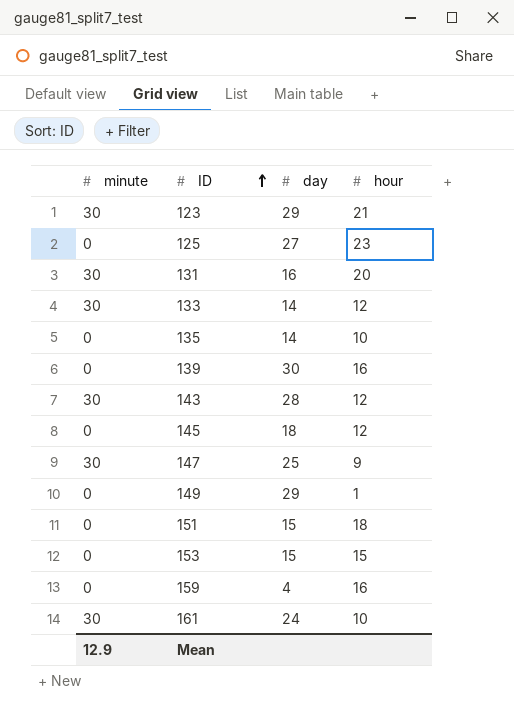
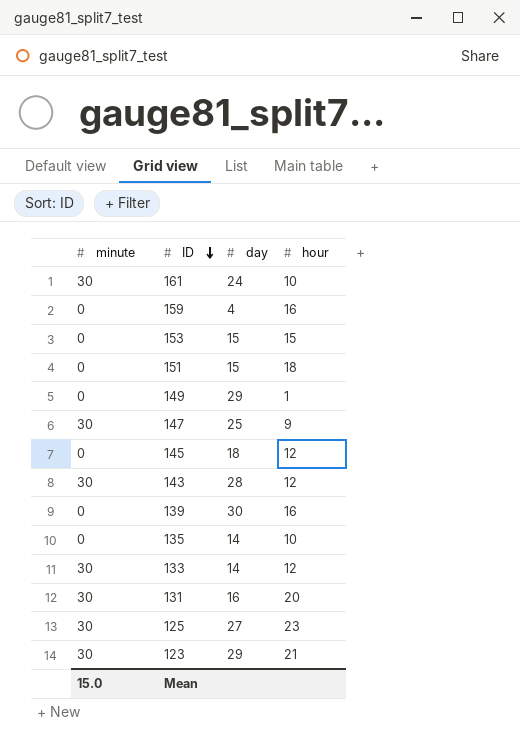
row order: ID ascending -> ID descending
125 | minute: 0 -> 30
Mean | minute: 12.9 -> 15.0

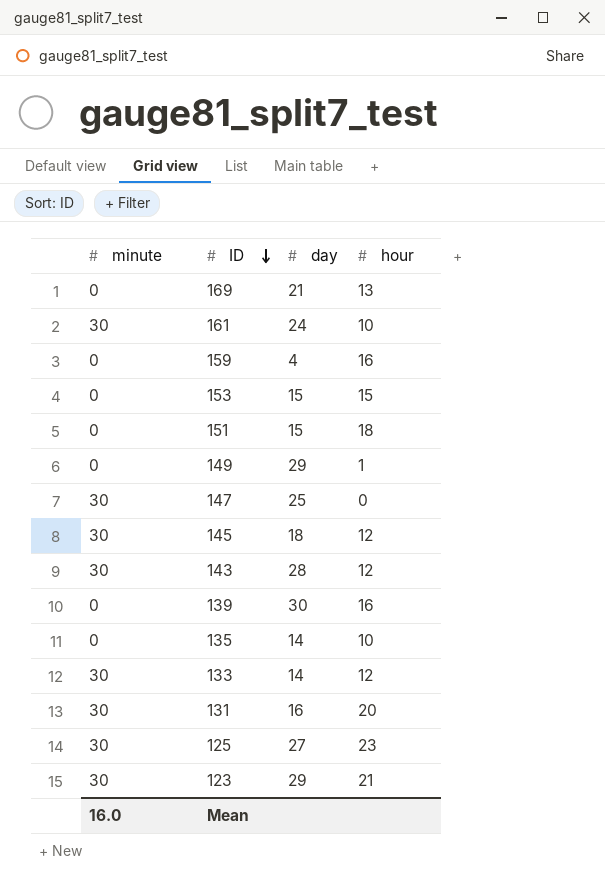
row 169: none -> 0 | 21 | 13
147 | hour: 9 -> 0
145 | minute: 0 -> 30
Mean | minute: 15.0 -> 16.0

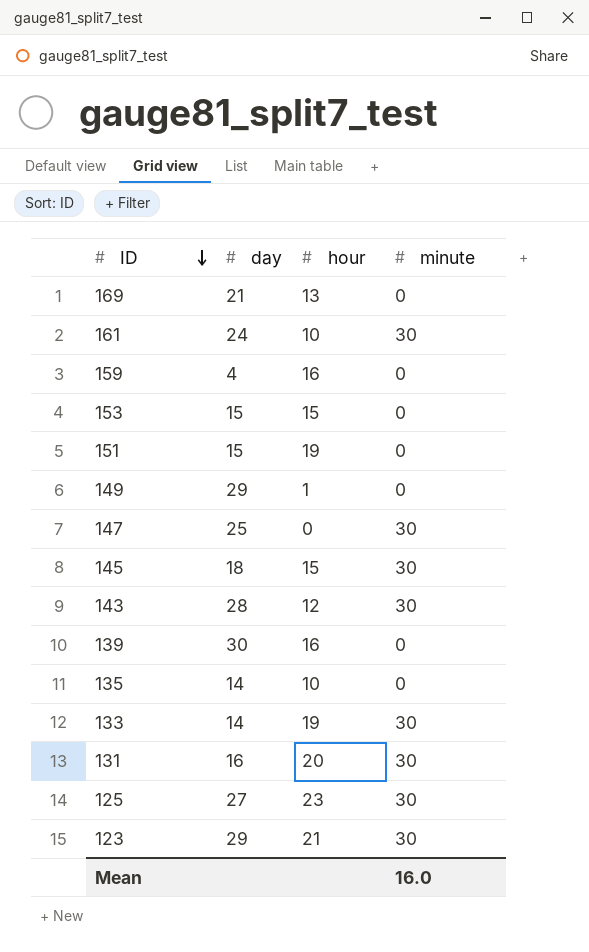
column minute | position: 1 -> 4
151 | hour: 18 -> 19
145 | hour: 12 -> 15
133 | hour: 12 -> 19

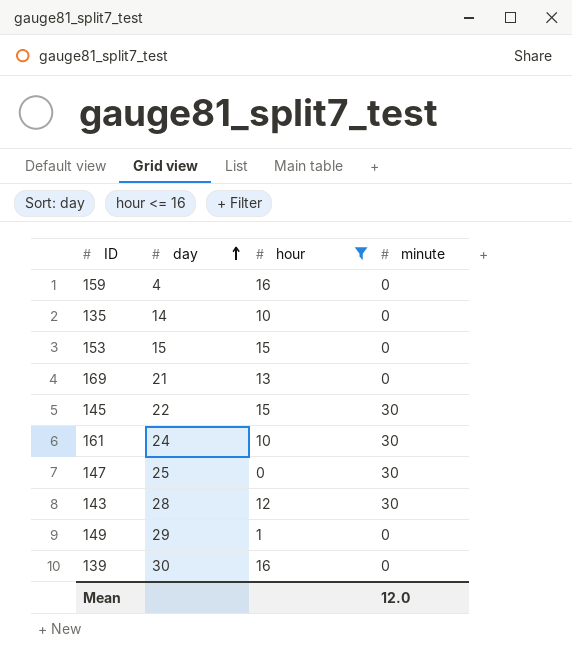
filter: none -> hour <= 16
row order: ID descending -> day ascending
145 | day: 18 -> 22
Mean | minute: 16.0 -> 12.0

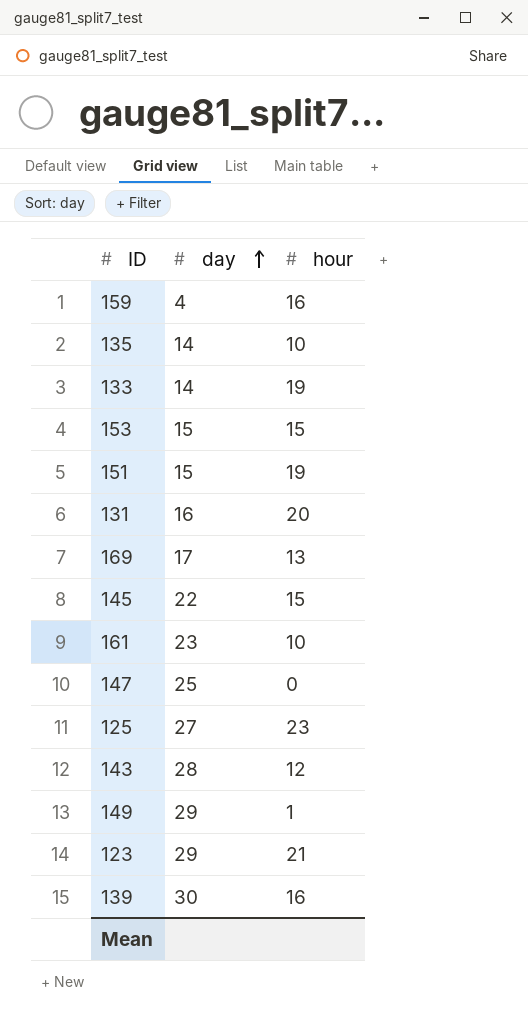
filter: hour <= 16 -> none
column minute | position: 4 -> none
169 | day: 21 -> 17
161 | day: 24 -> 23

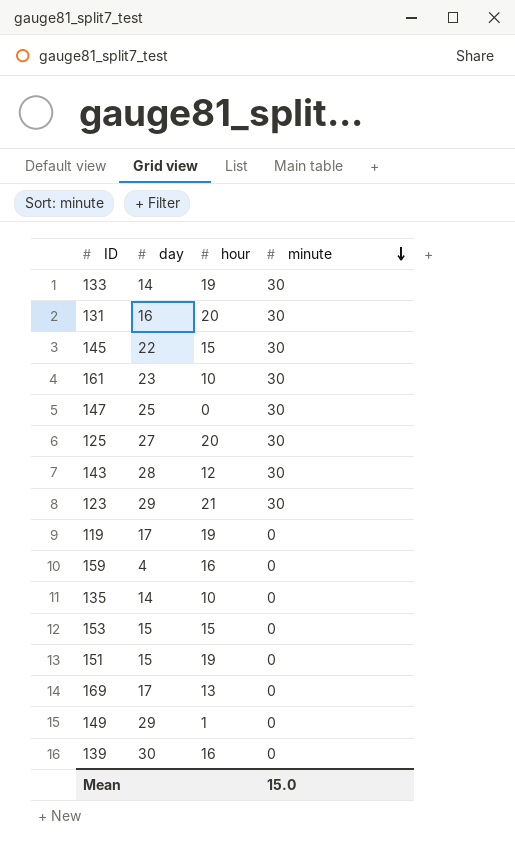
row order: day ascending -> minute descending
column minute | position: none -> 4
125 | hour: 23 -> 20
row 119: none -> 17 | 19 | 0

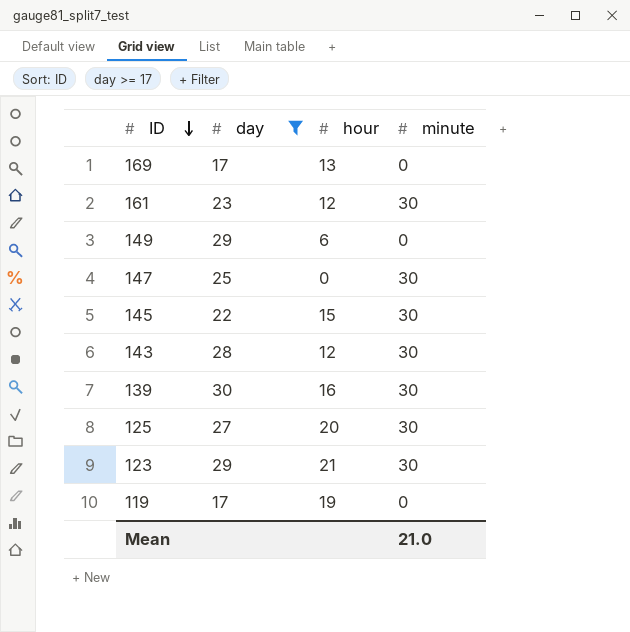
filter: none -> day >= 17
row order: minute descending -> ID descending
161 | hour: 10 -> 12
149 | hour: 1 -> 6
139 | minute: 0 -> 30
Mean | minute: 15.0 -> 21.0

